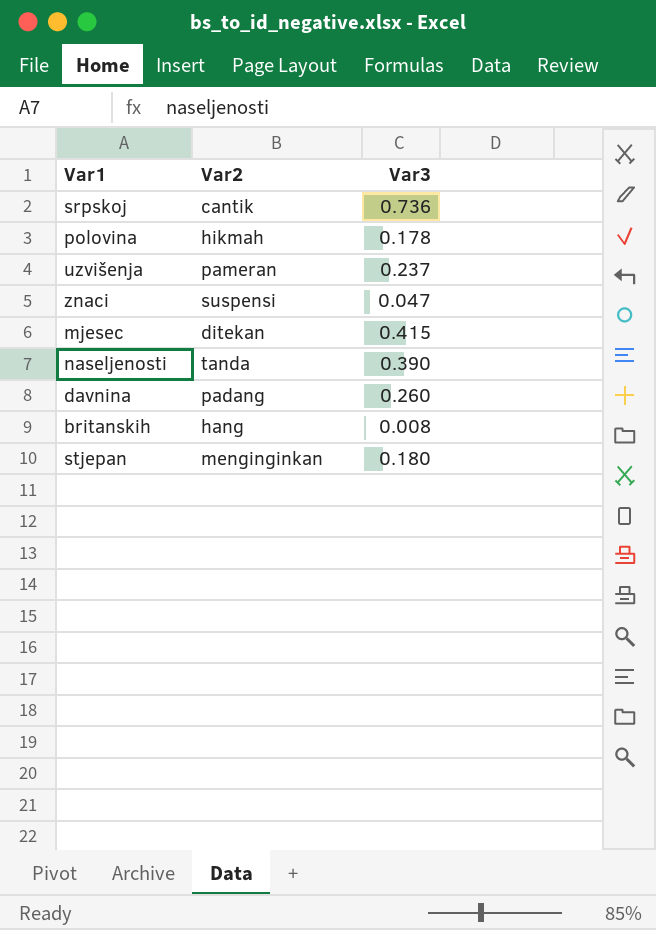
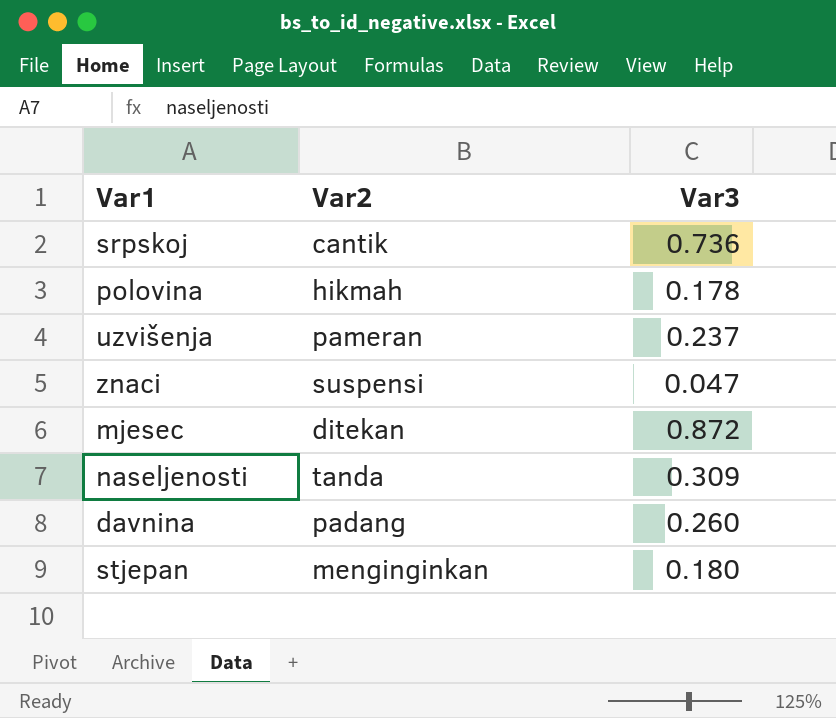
row britanskih: hang | 0.008 -> none
mjesec | Var3: 0.415 -> 0.872
naseljenosti | Var3: 0.390 -> 0.309

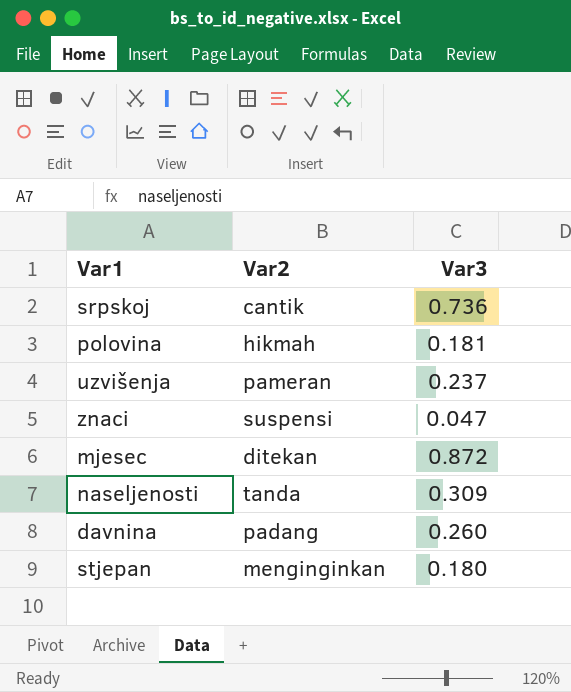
polovina | Var3: 0.178 -> 0.181

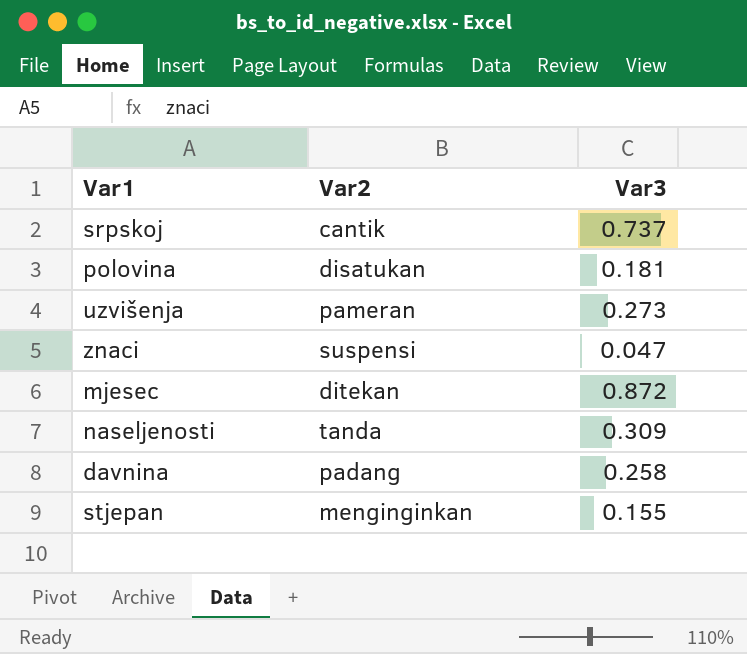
srpskoj | Var3: 0.736 -> 0.737
polovina | Var2: hikmah -> disatukan
uzvišenja | Var3: 0.237 -> 0.273
davnina | Var3: 0.260 -> 0.258
stjepan | Var3: 0.180 -> 0.155

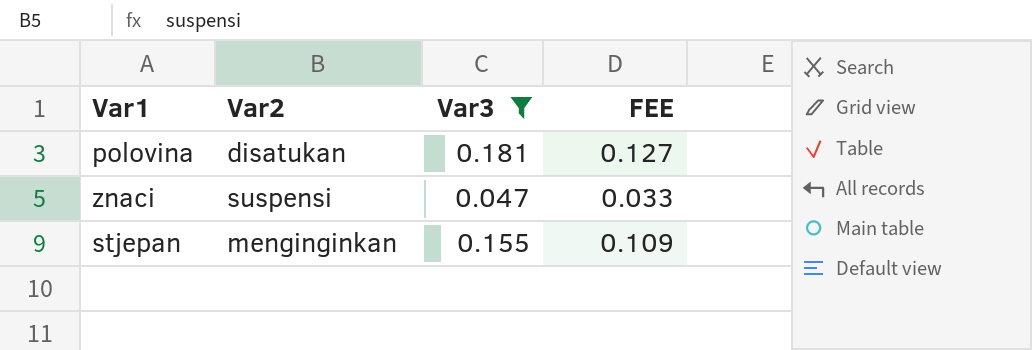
filter: none -> Var3 <= 0.181
column FEE | formula: none -> [Var3] * 0.7

